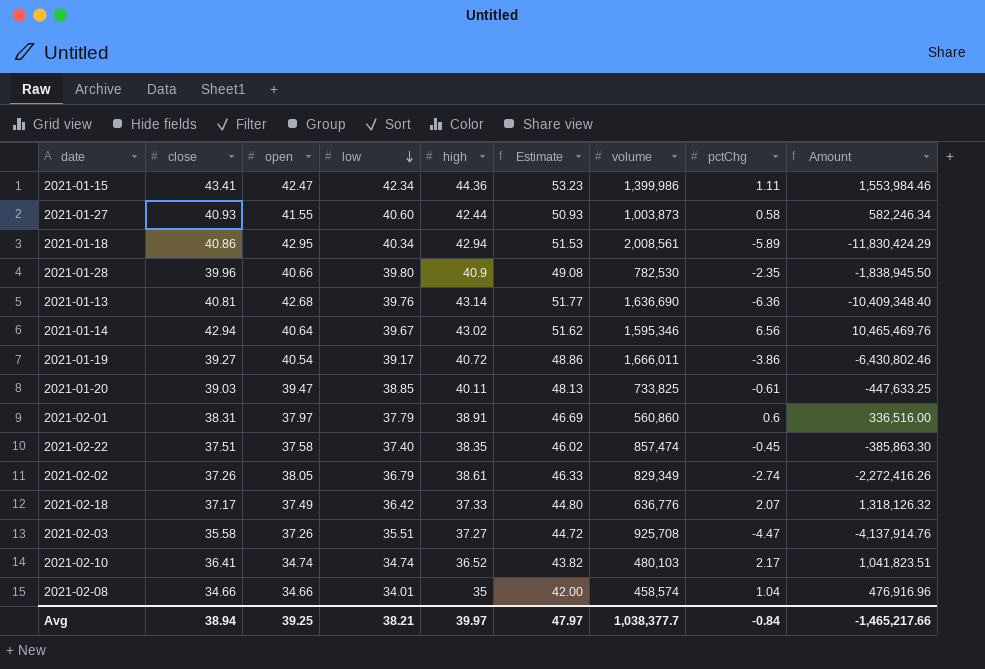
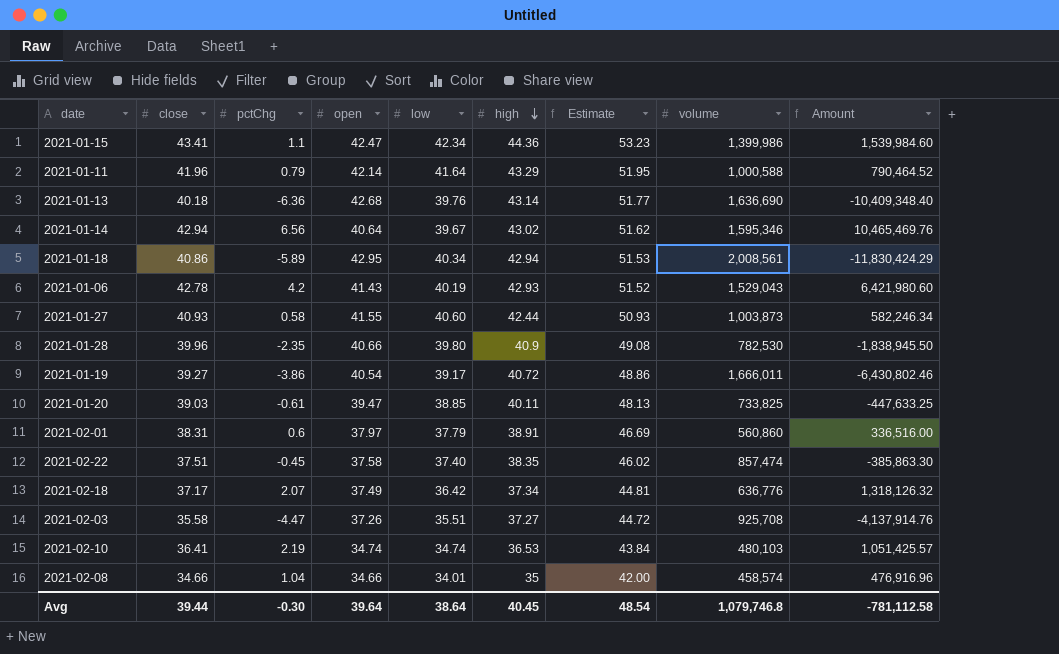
row order: low descending -> high descending
column pctChg | position: 8 -> 3
row 2021-02-02: 37.26 | 38.05 | 36.79 | 38.61 | 46.33 | 829,349 | -2.74 | -2,272,416.26 -> none
2021-01-15 | pctChg: 1.11 -> 1.1
2021-01-15 | Amount: 1,553,984.46 -> 1,539,984.60
row 2021-01-11: none -> 41.96 | 0.79 | 42.14 | 41.64 | 43.29 | 51.95 | 1,000,588 | 790,464.52
2021-01-13 | close: 40.81 -> 40.18
row 2021-01-06: none -> 42.78 | 4.2 | 41.43 | 40.19 | 42.93 | 51.52 | 1,529,043 | 6,421,980.60
2021-02-18 | high: 37.33 -> 37.34
2021-02-18 | Estimate: 44.80 -> 44.81
2021-02-10 | pctChg: 2.17 -> 2.19
2021-02-10 | high: 36.52 -> 36.53
2021-02-10 | Estimate: 43.82 -> 43.84
2021-02-10 | Amount: 1,041,823.51 -> 1,051,425.57
Avg | close: 38.94 -> 39.44
Avg | pctChg: -0.84 -> -0.30
Avg | open: 39.25 -> 39.64
Avg | low: 38.21 -> 38.64
Avg | high: 39.97 -> 40.45
Avg | Estimate: 47.97 -> 48.54
Avg | volume: 1,038,377.7 -> 1,079,746.8
Avg | Amount: -1,465,217.66 -> -781,112.58

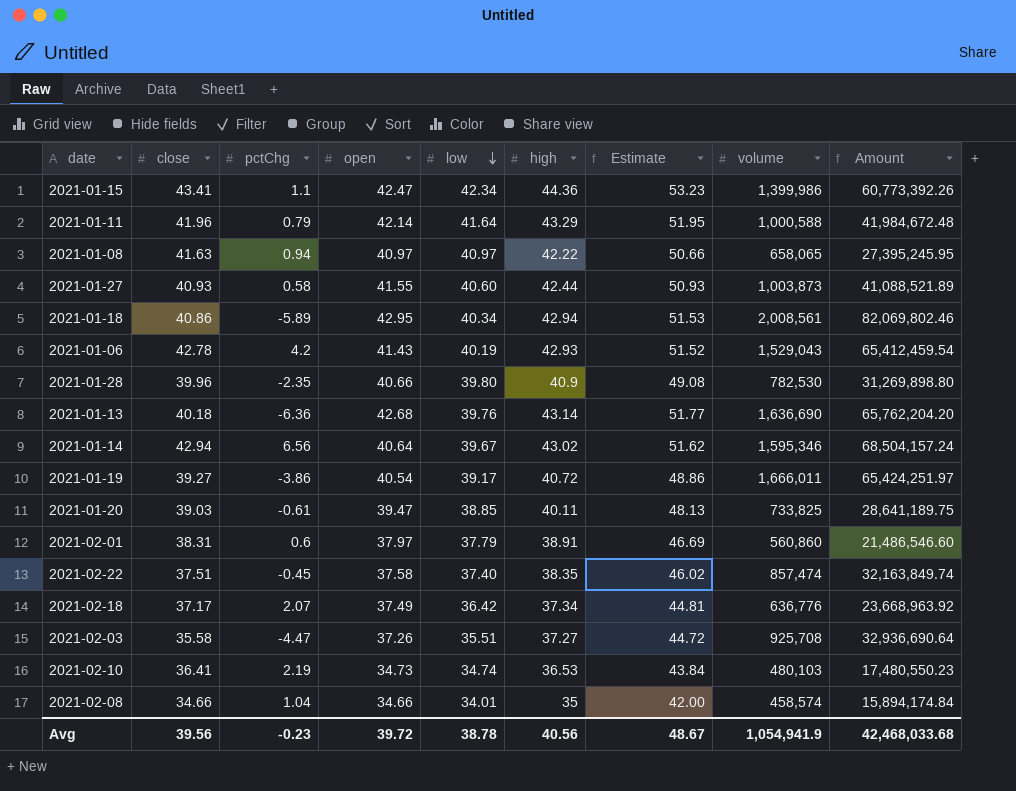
row order: high descending -> low descending
column Amount | formula: [pctChg] * [volume] -> [close] * [volume]
row 2021-01-08: none -> 41.63 | 0.94 | 40.97 | 40.97 | 42.22 | 50.66 | 658,065 | 27,395,245.95
2021-02-10 | open: 34.74 -> 34.73
Avg | close: 39.44 -> 39.56
Avg | pctChg: -0.30 -> -0.23
Avg | open: 39.64 -> 39.72
Avg | low: 38.64 -> 38.78
Avg | high: 40.45 -> 40.56
Avg | Estimate: 48.54 -> 48.67
Avg | volume: 1,079,746.8 -> 1,054,941.9
Avg | Amount: -781,112.58 -> 42,468,033.68

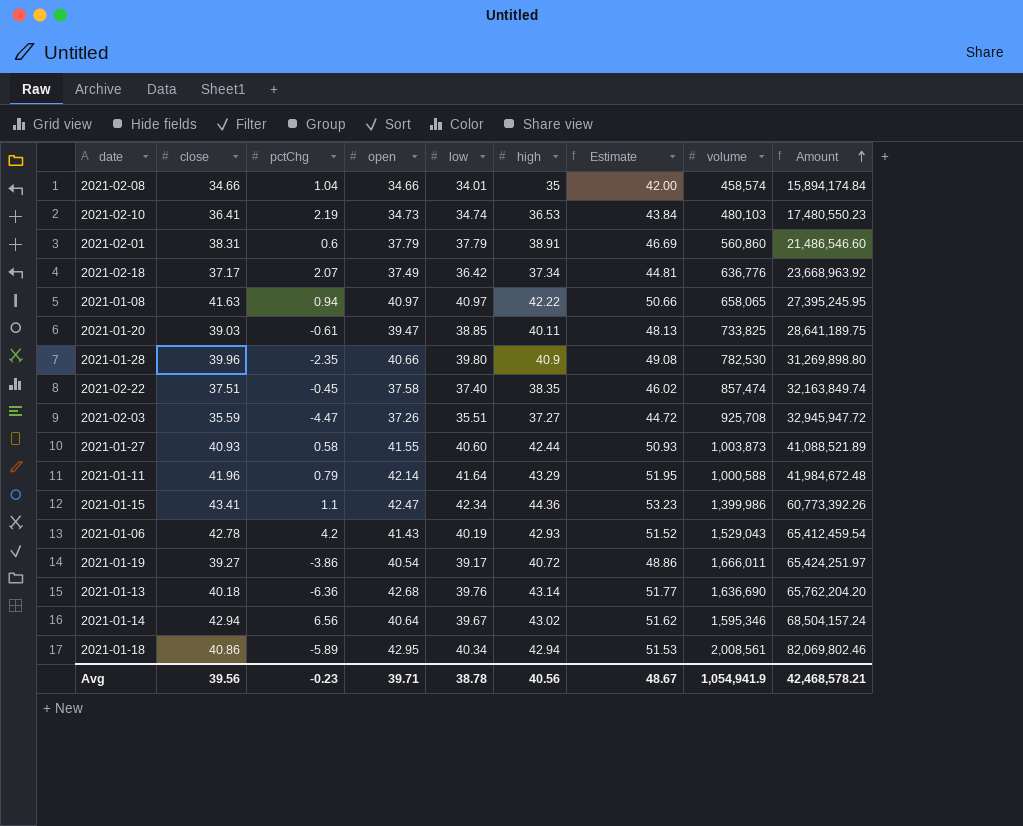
row order: low descending -> Amount ascending
2021-02-01 | open: 37.97 -> 37.79
2021-02-03 | close: 35.58 -> 35.59
2021-02-03 | Amount: 32,936,690.64 -> 32,945,947.72
Avg | open: 39.72 -> 39.71
Avg | Amount: 42,468,033.68 -> 42,468,578.21

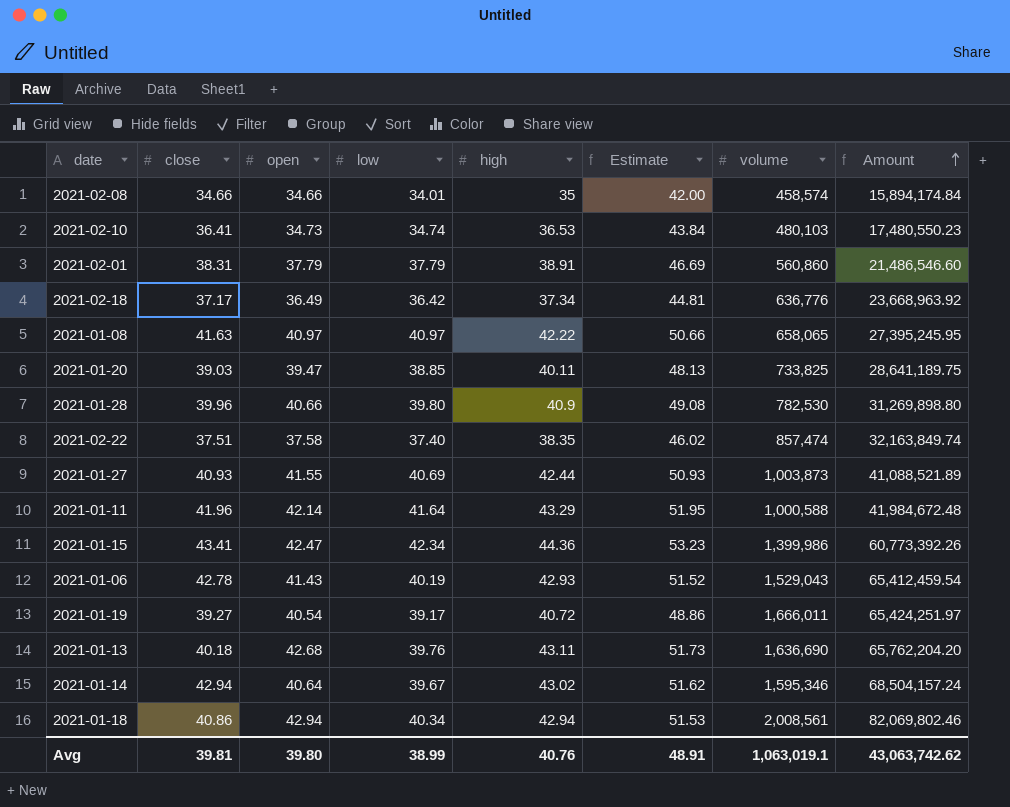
column pctChg | position: 3 -> none
row 2021-02-03: 35.59 | -4.47 | 37.26 | 35.51 | 37.27 | 44.72 | 925,708 | 32,945,947.72 -> none
2021-02-18 | open: 37.49 -> 36.49
2021-01-27 | low: 40.60 -> 40.69
2021-01-13 | high: 43.14 -> 43.11
2021-01-13 | Estimate: 51.77 -> 51.73
2021-01-18 | open: 42.95 -> 42.94
Avg | close: 39.56 -> 39.81
Avg | open: 39.71 -> 39.80
Avg | low: 38.78 -> 38.99
Avg | high: 40.56 -> 40.76
Avg | Estimate: 48.67 -> 48.91
Avg | volume: 1,054,941.9 -> 1,063,019.1
Avg | Amount: 42,468,578.21 -> 43,063,742.62

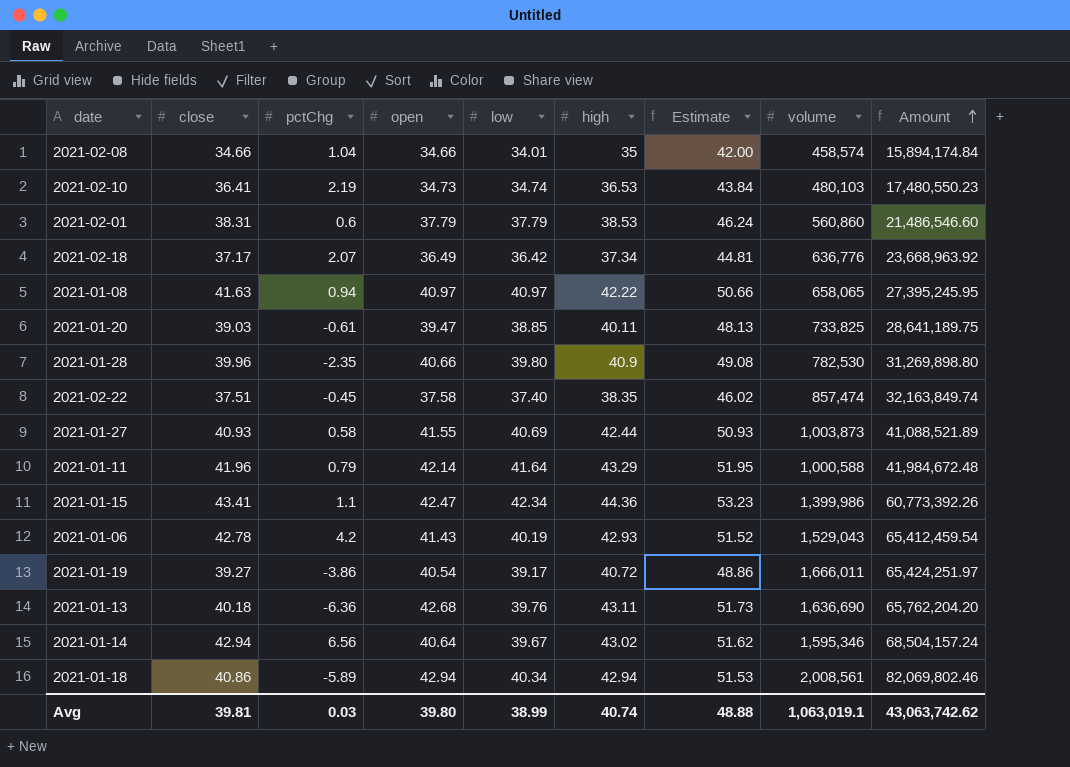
column pctChg | position: none -> 3
2021-02-01 | high: 38.91 -> 38.53
2021-02-01 | Estimate: 46.69 -> 46.24
Avg | high: 40.76 -> 40.74
Avg | Estimate: 48.91 -> 48.88

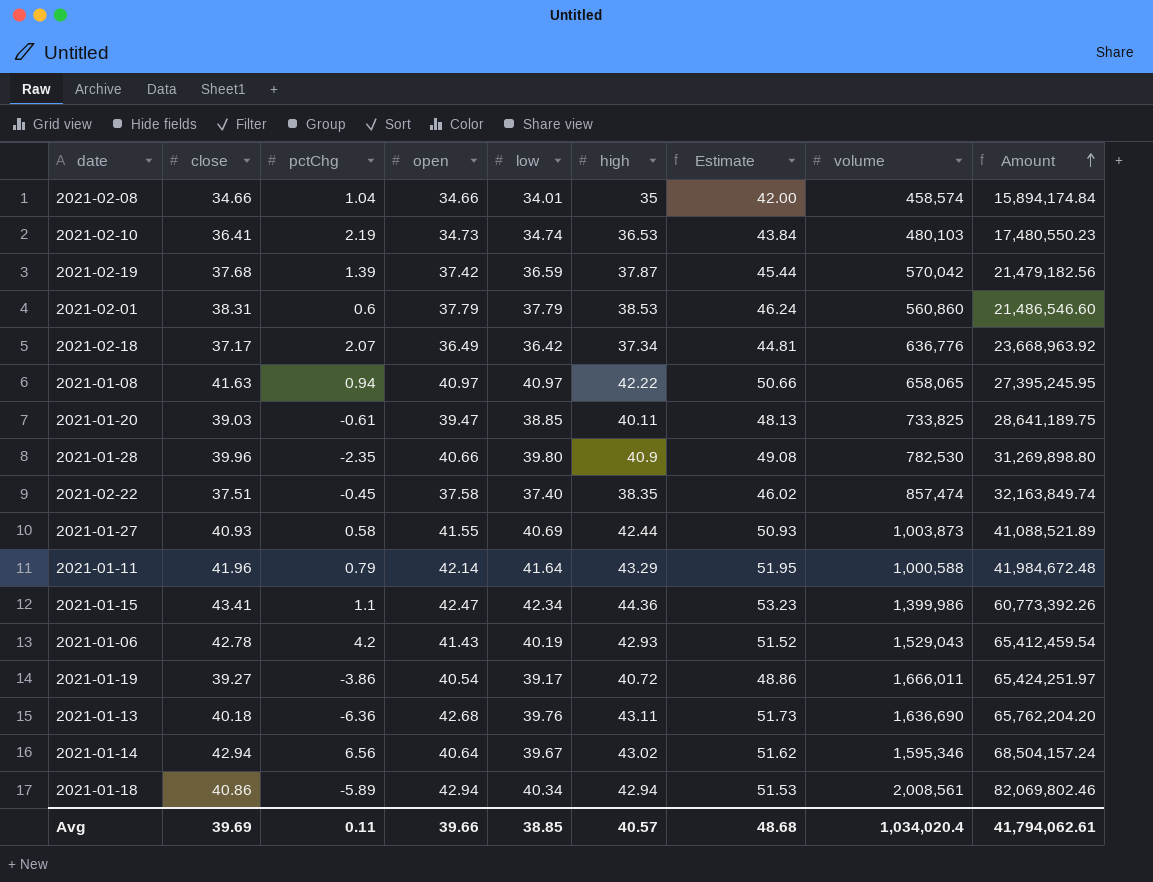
row 2021-02-19: none -> 37.68 | 1.39 | 37.42 | 36.59 | 37.87 | 45.44 | 570,042 | 21,479,182.56
Avg | close: 39.81 -> 39.69
Avg | pctChg: 0.03 -> 0.11
Avg | open: 39.80 -> 39.66
Avg | low: 38.99 -> 38.85
Avg | high: 40.74 -> 40.57
Avg | Estimate: 48.88 -> 48.68
Avg | volume: 1,063,019.1 -> 1,034,020.4
Avg | Amount: 43,063,742.62 -> 41,794,062.61

